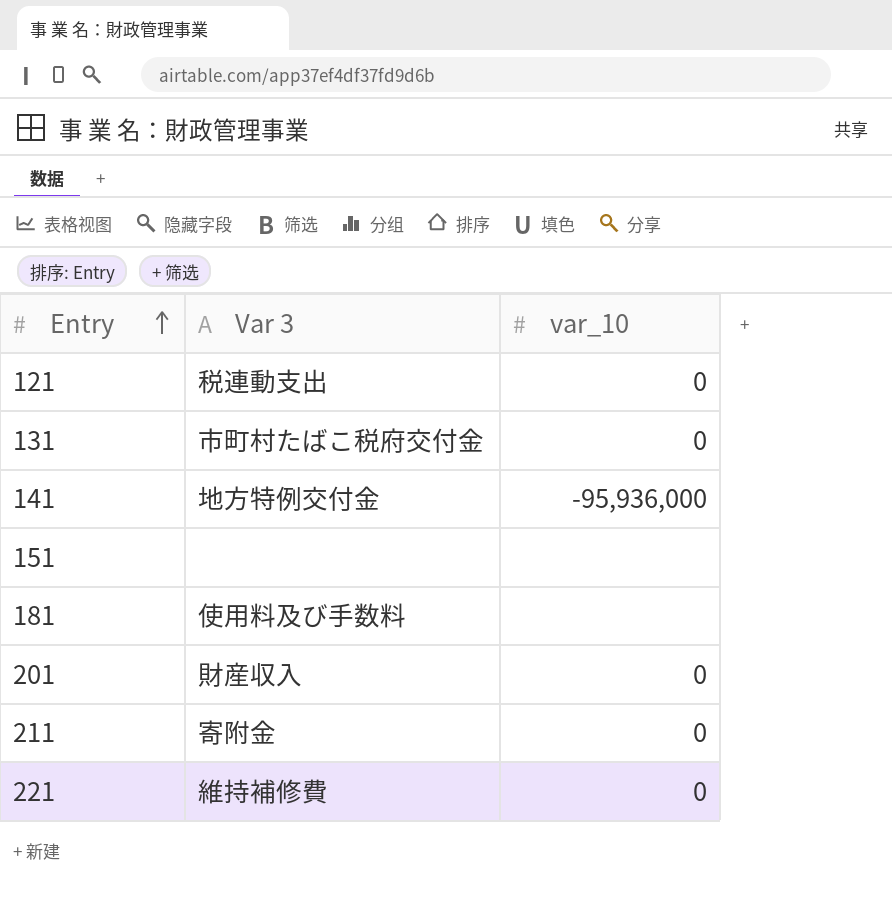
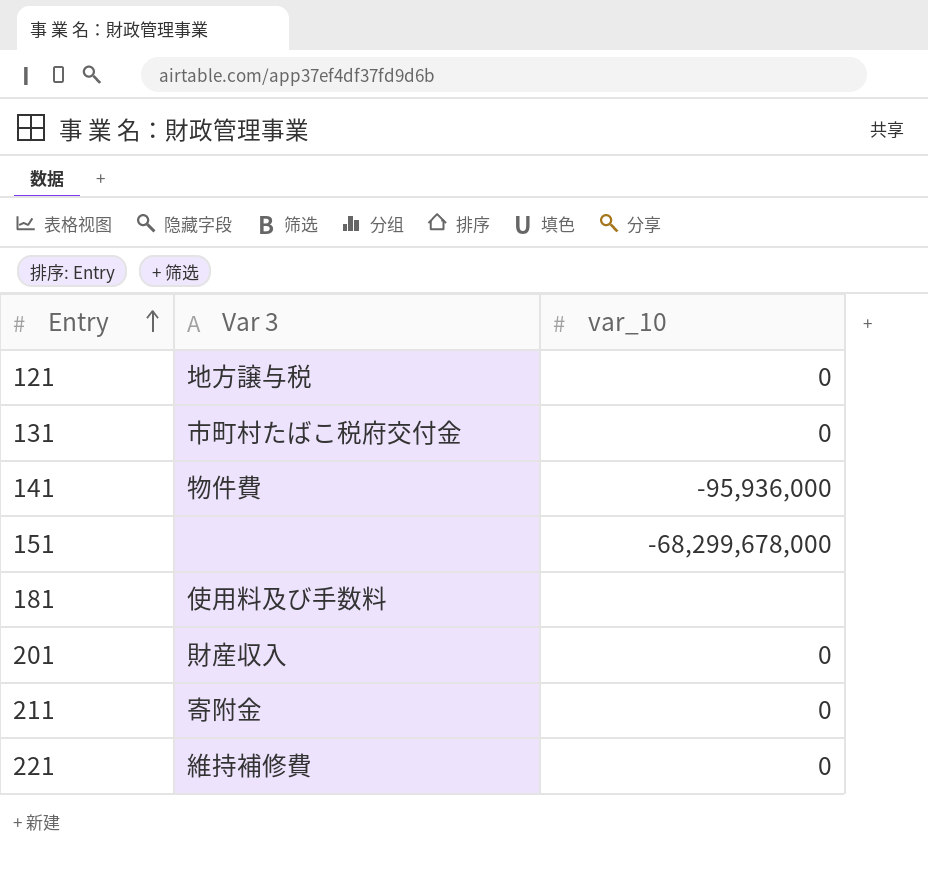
121 | Var 3: 税連動支出 -> 地方譲与税
141 | Var 3: 地方特例交付金 -> 物件費
151 | var_10: none -> -68,299,678,000

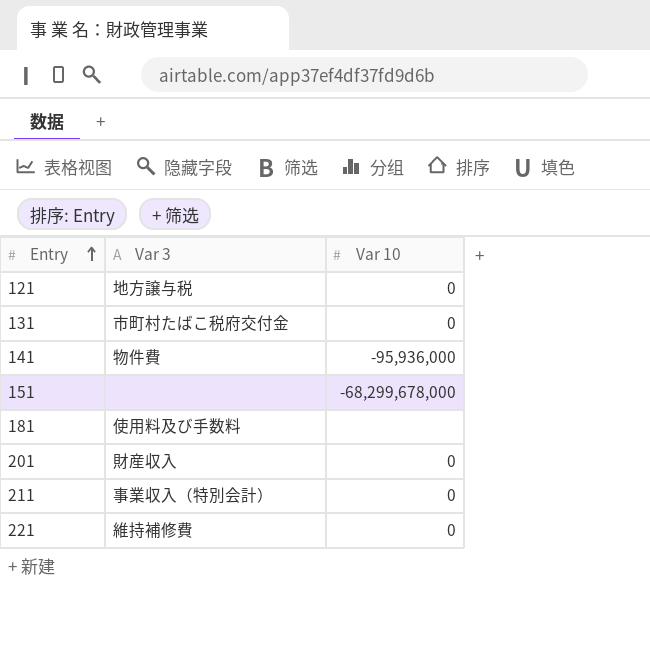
column name: var_10 -> Var 10
211 | Var 3: 寄附金 -> 事業収入（特別会計）

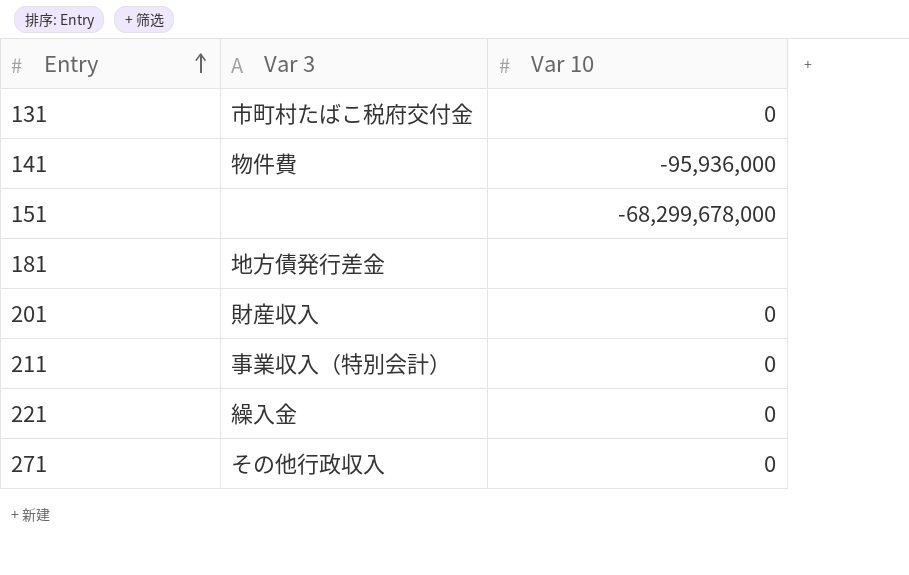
row 121: 地方譲与税 | 0 -> none
181 | Var 3: 使用料及び手数料 -> 地方債発行差金
221 | Var 3: 維持補修費 -> 繰入金
row 271: none -> その他行政収入 | 0

